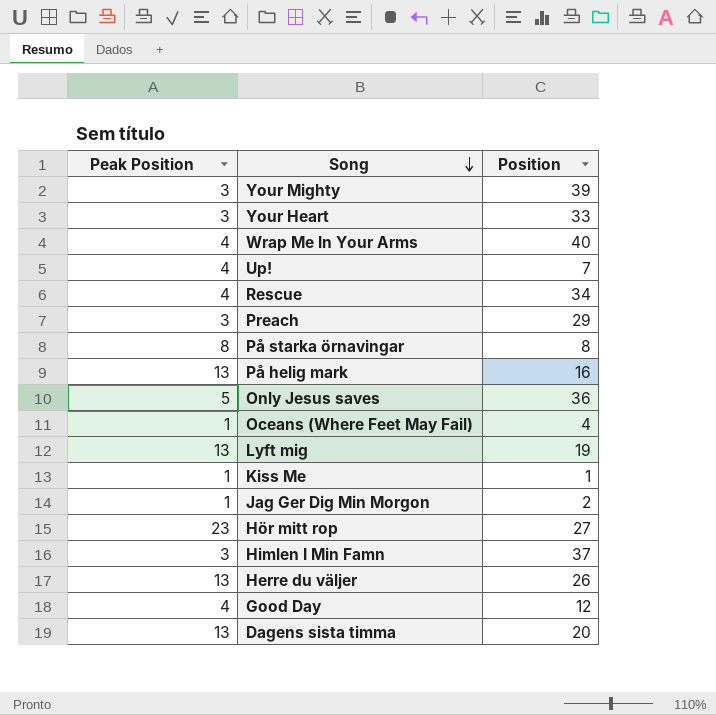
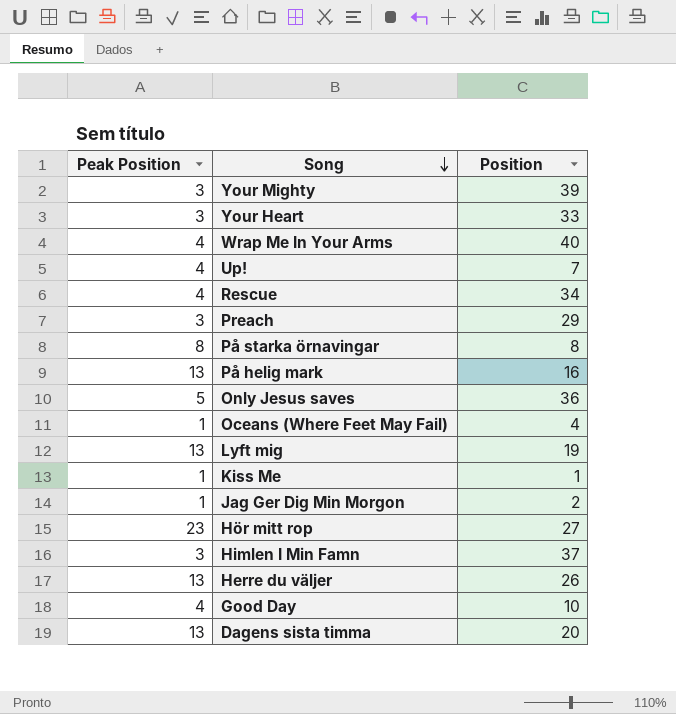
Good Day | Position: 12 -> 10

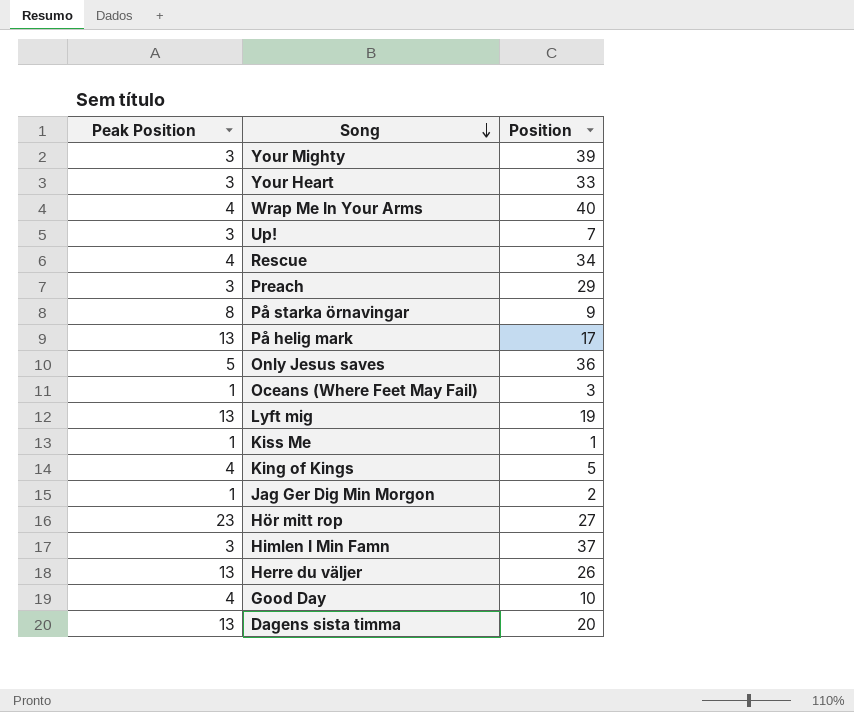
Up! | Peak Position: 4 -> 3
På starka örnavingar | Position: 8 -> 9
På helig mark | Position: 16 -> 17
Oceans (Where Feet May Fail) | Position: 4 -> 3
row King of Kings: none -> 4 | 5

